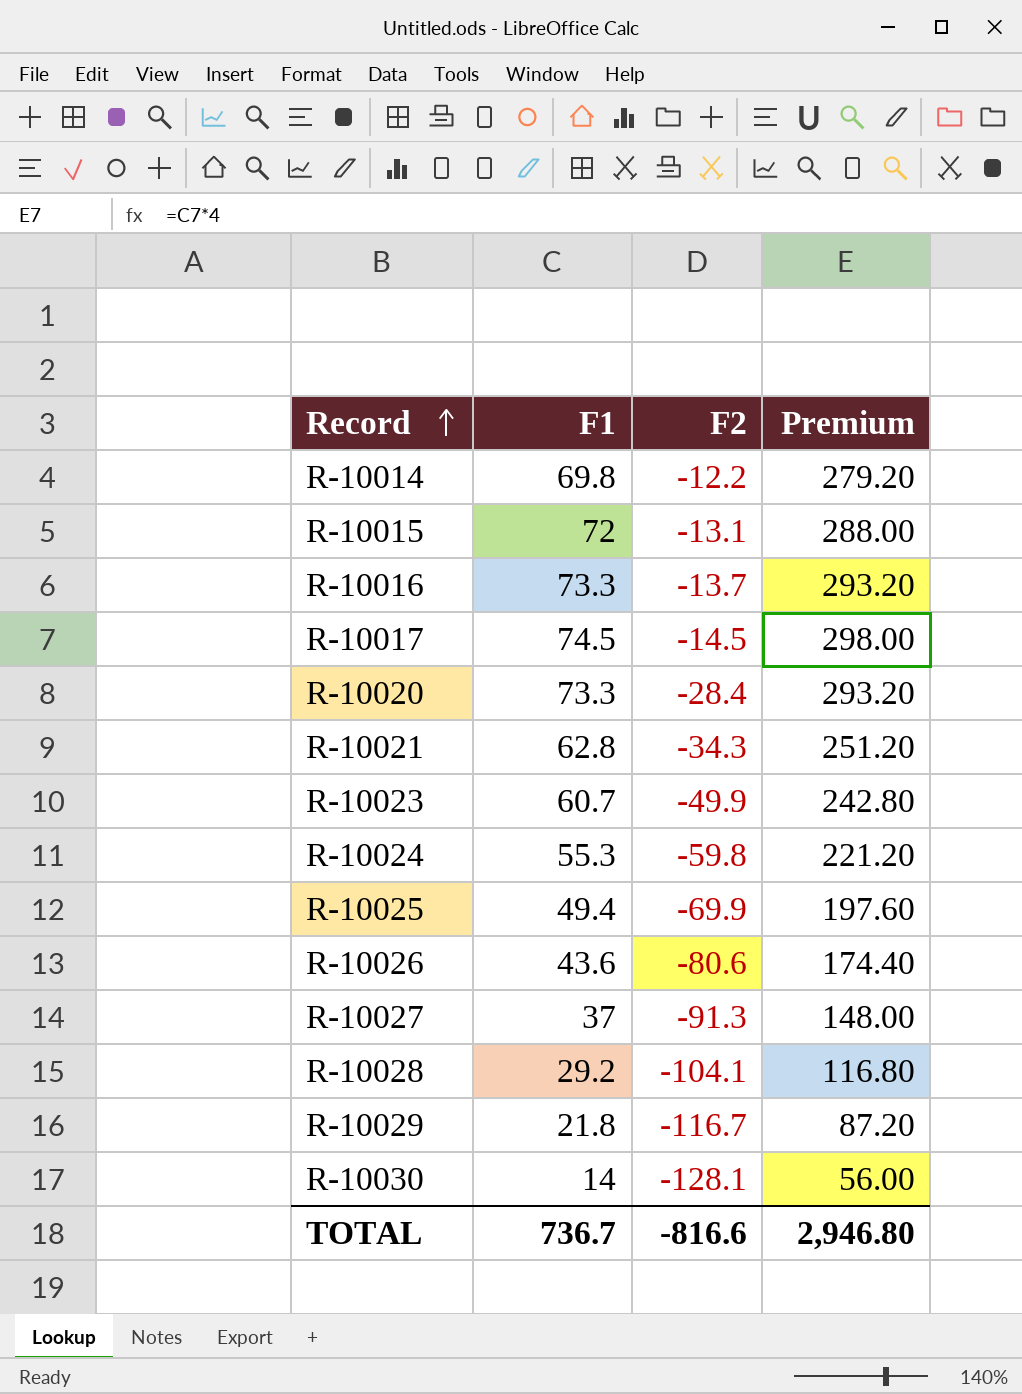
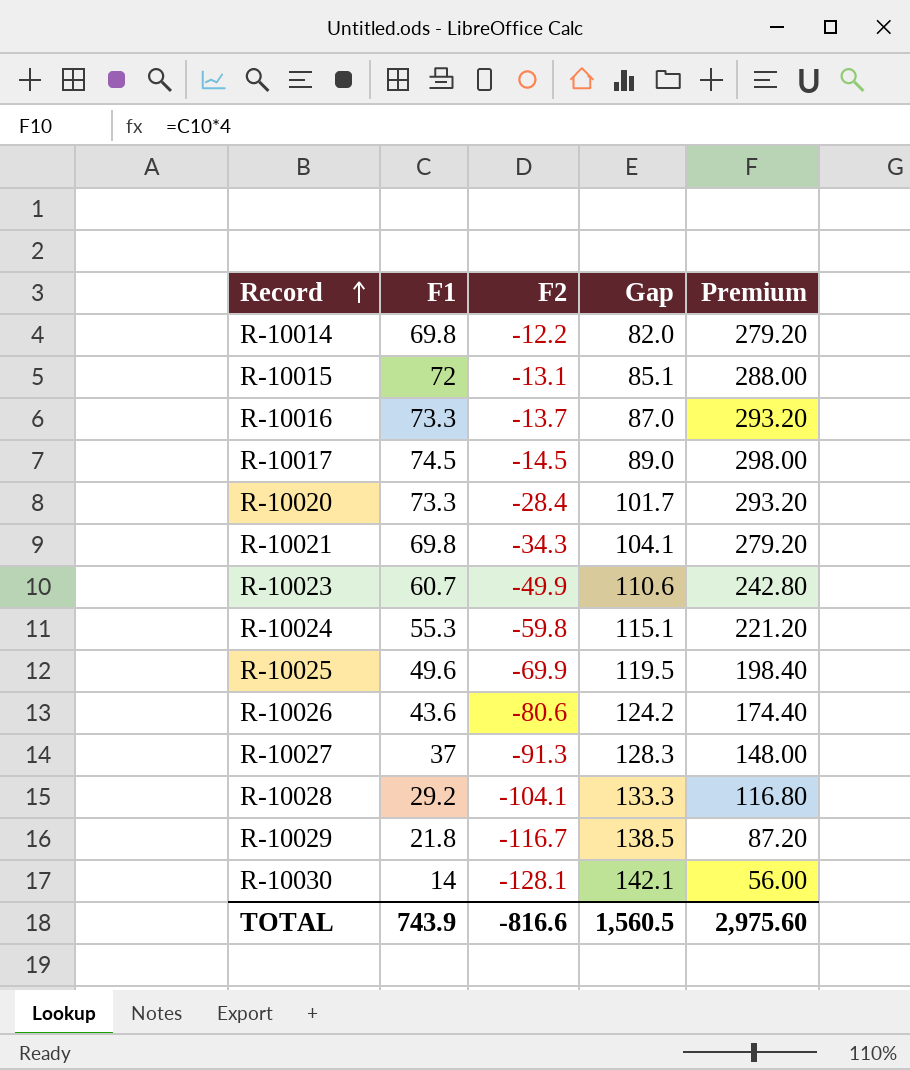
column Gap | formula: none -> [F1] - [F2]
R-10021 | F1: 62.8 -> 69.8
R-10021 | Premium: 251.20 -> 279.20
R-10025 | F1: 49.4 -> 49.6
R-10025 | Premium: 197.60 -> 198.40
TOTAL | F1: 736.7 -> 743.9
TOTAL | Premium: 2,946.80 -> 2,975.60

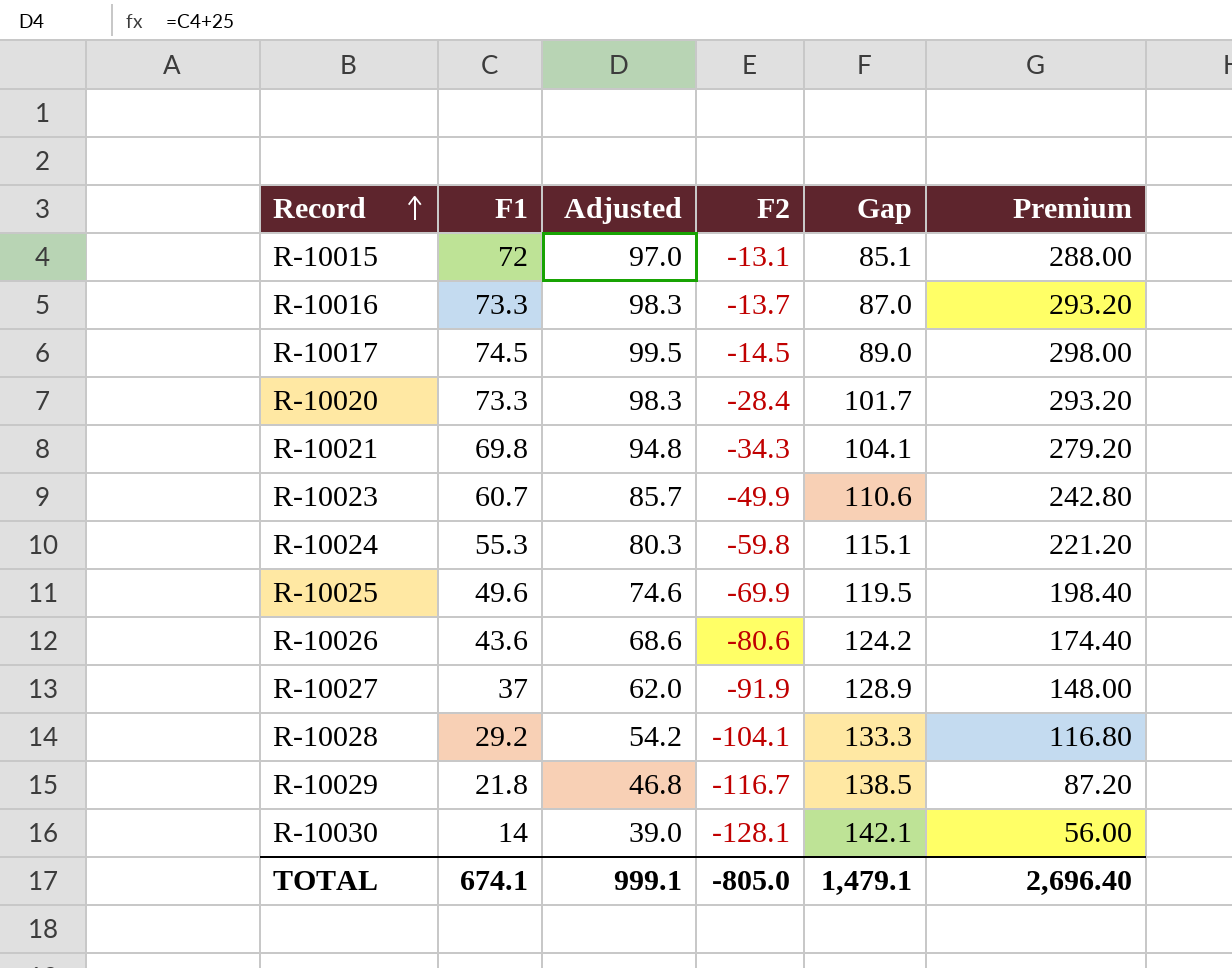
column Adjusted | formula: none -> [F1] + 25
row R-10014: 69.8 | -12.2 | 82.0 | 279.20 -> none
R-10027 | F2: -91.3 -> -91.9
R-10027 | Gap: 128.3 -> 128.9
TOTAL | F1: 743.9 -> 674.1
TOTAL | F2: -816.6 -> -805.0
TOTAL | Gap: 1,560.5 -> 1,479.1
TOTAL | Premium: 2,975.60 -> 2,696.40

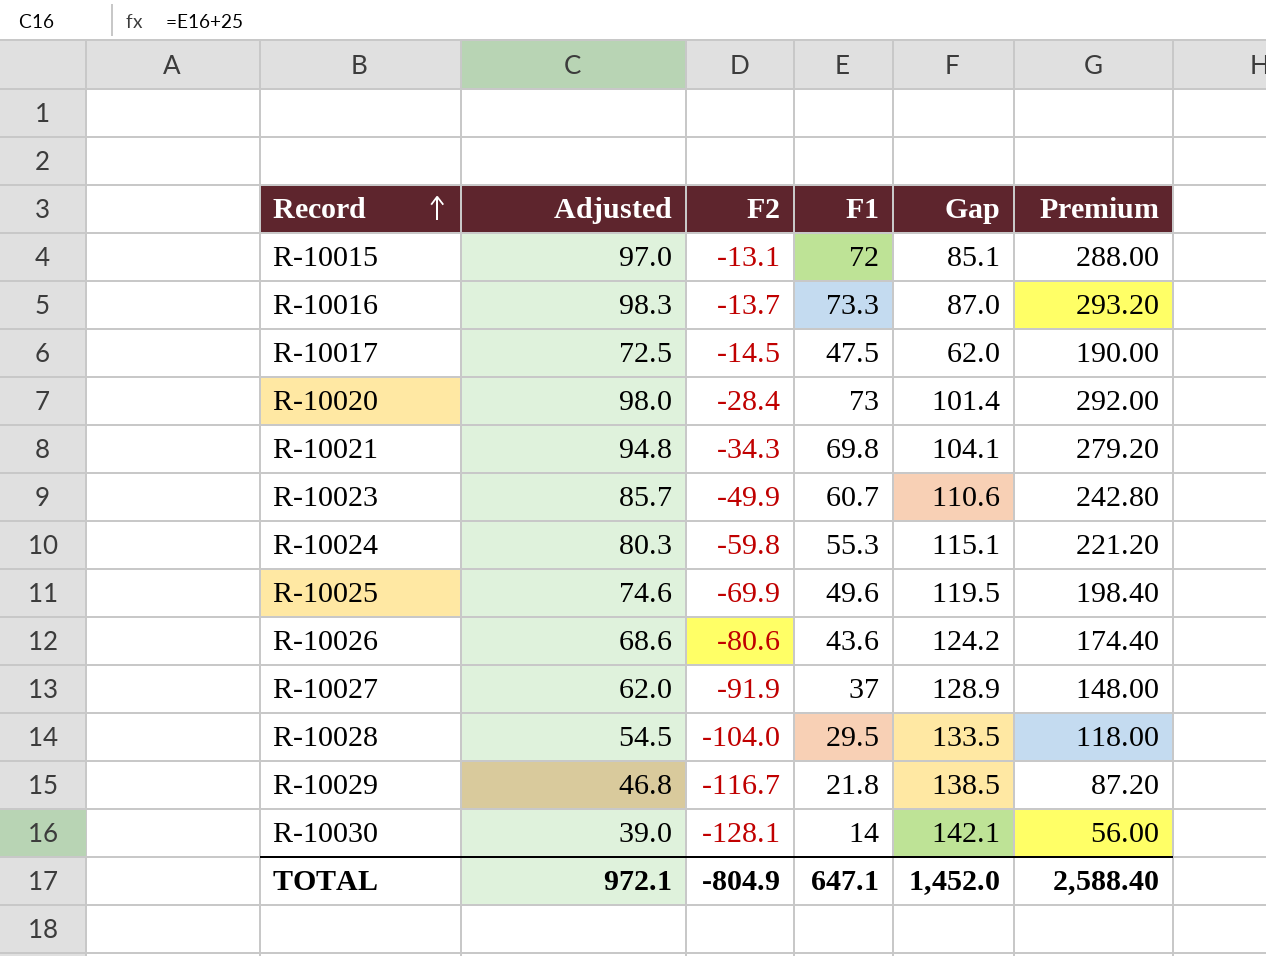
column F1 | position: 2 -> 4
R-10017 | Adjusted: 99.5 -> 72.5
R-10017 | F1: 74.5 -> 47.5
R-10017 | Gap: 89.0 -> 62.0
R-10017 | Premium: 298.00 -> 190.00
R-10020 | Adjusted: 98.3 -> 98.0
R-10020 | F1: 73.3 -> 73
R-10020 | Gap: 101.7 -> 101.4
R-10020 | Premium: 293.20 -> 292.00
R-10028 | Adjusted: 54.2 -> 54.5
R-10028 | F2: -104.1 -> -104.0
R-10028 | F1: 29.2 -> 29.5
R-10028 | Gap: 133.3 -> 133.5
R-10028 | Premium: 116.80 -> 118.00
TOTAL | Adjusted: 999.1 -> 972.1
TOTAL | F2: -805.0 -> -804.9
TOTAL | F1: 674.1 -> 647.1
TOTAL | Gap: 1,479.1 -> 1,452.0
TOTAL | Premium: 2,696.40 -> 2,588.40

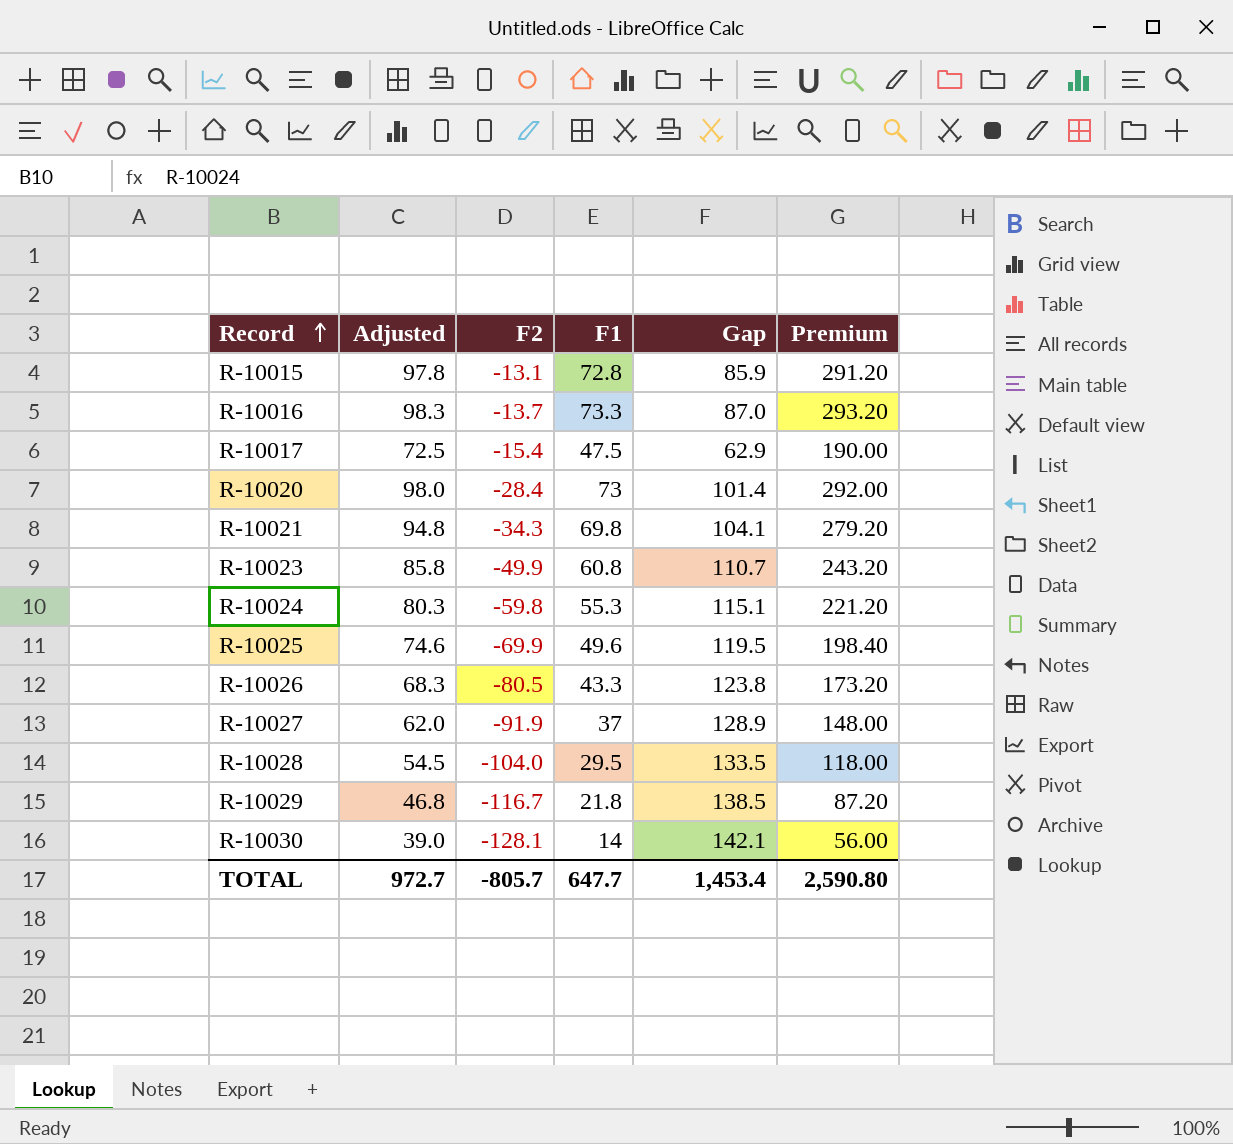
R-10015 | Adjusted: 97.0 -> 97.8
R-10015 | F1: 72 -> 72.8
R-10015 | Gap: 85.1 -> 85.9
R-10015 | Premium: 288.00 -> 291.20
R-10017 | F2: -14.5 -> -15.4
R-10017 | Gap: 62.0 -> 62.9
R-10023 | Adjusted: 85.7 -> 85.8
R-10023 | F1: 60.7 -> 60.8
R-10023 | Gap: 110.6 -> 110.7
R-10023 | Premium: 242.80 -> 243.20
R-10026 | Adjusted: 68.6 -> 68.3
R-10026 | F2: -80.6 -> -80.5
R-10026 | F1: 43.6 -> 43.3
R-10026 | Gap: 124.2 -> 123.8
R-10026 | Premium: 174.40 -> 173.20
TOTAL | Adjusted: 972.1 -> 972.7
TOTAL | F2: -804.9 -> -805.7
TOTAL | F1: 647.1 -> 647.7
TOTAL | Gap: 1,452.0 -> 1,453.4
TOTAL | Premium: 2,588.40 -> 2,590.80

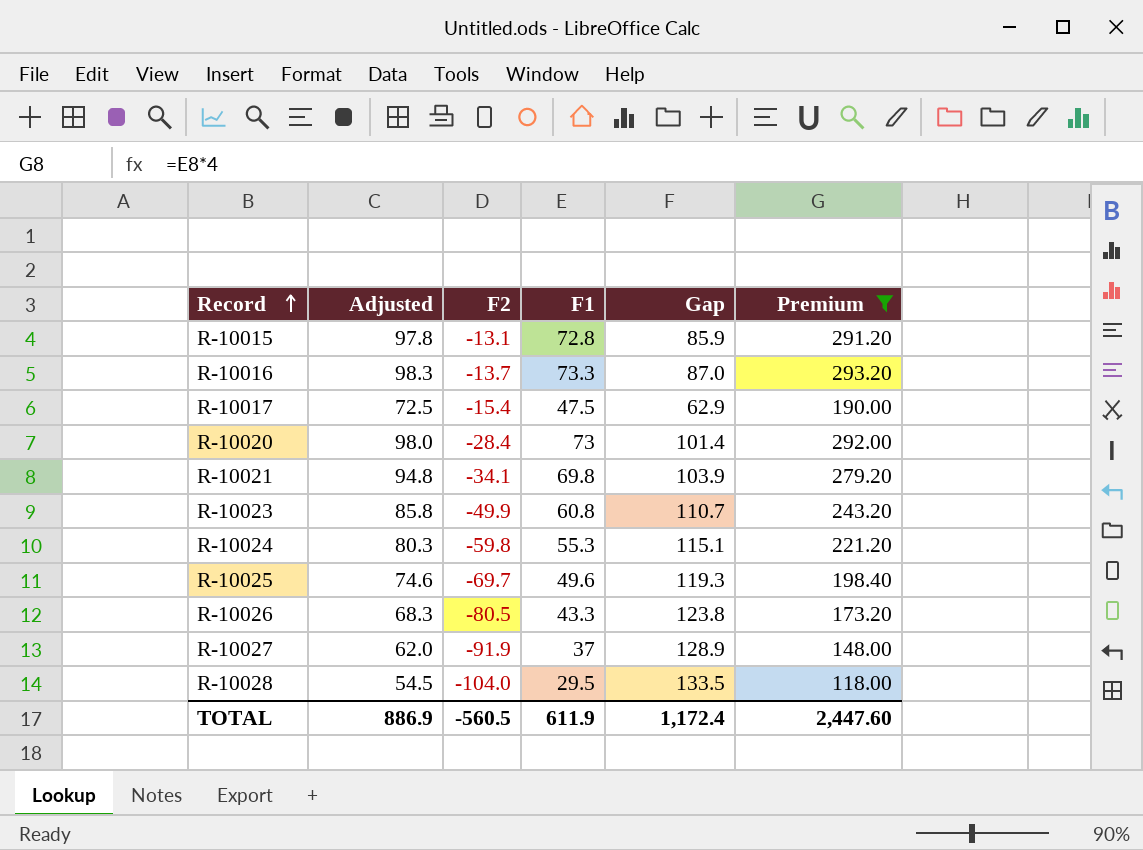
filter: none -> Premium >= 118.00
R-10021 | F2: -34.3 -> -34.1
R-10021 | Gap: 104.1 -> 103.9
R-10025 | F2: -69.9 -> -69.7
R-10025 | Gap: 119.5 -> 119.3
TOTAL | Adjusted: 972.7 -> 886.9
TOTAL | F2: -805.7 -> -560.5
TOTAL | F1: 647.7 -> 611.9
TOTAL | Gap: 1,453.4 -> 1,172.4
TOTAL | Premium: 2,590.80 -> 2,447.60

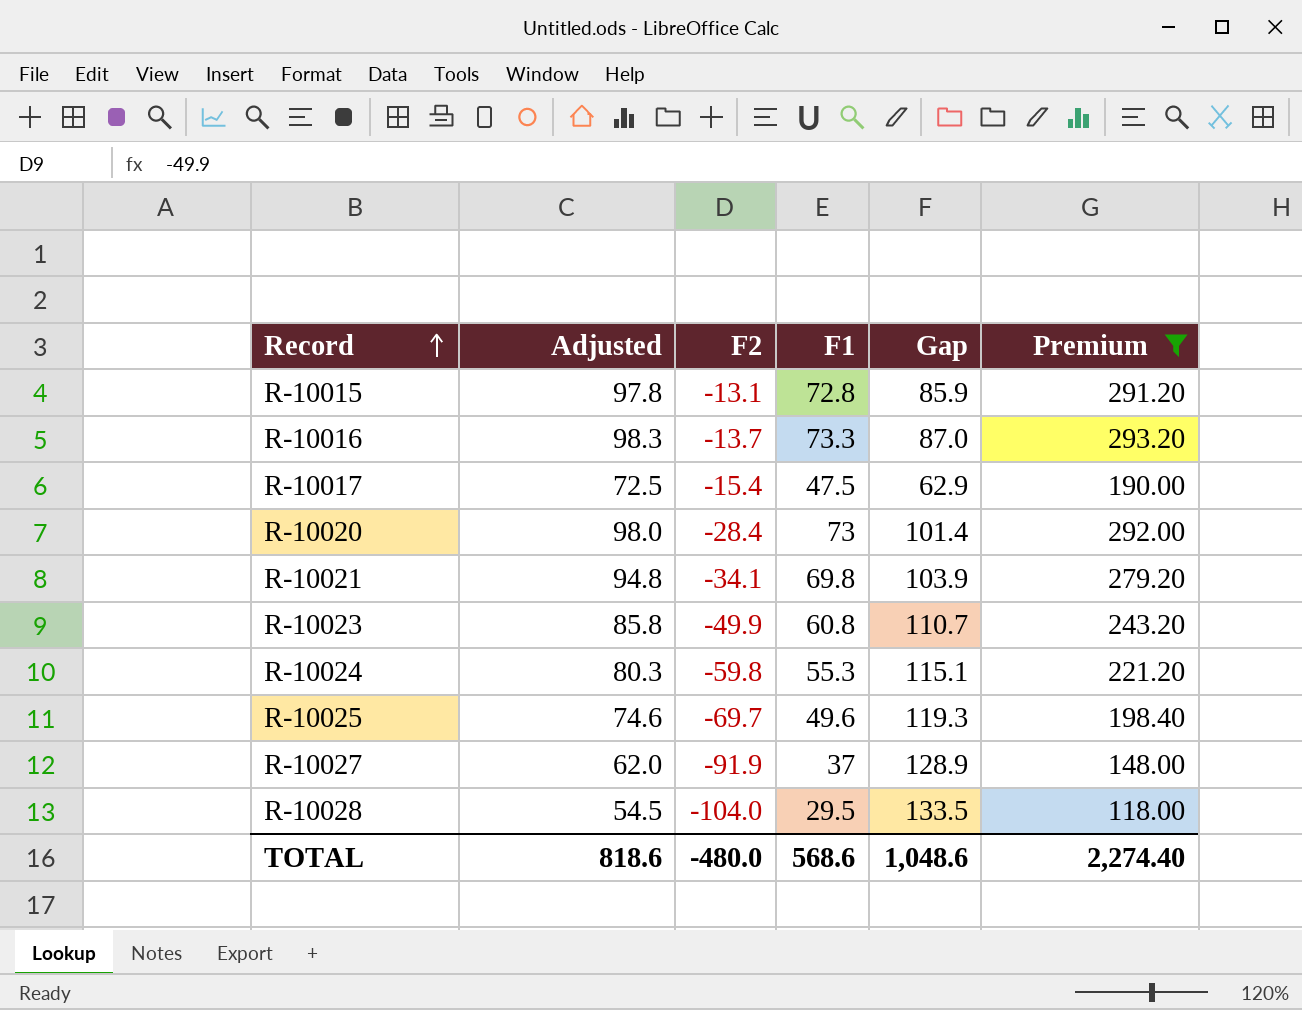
row R-10026: 68.3 | -80.5 | 43.3 | 123.8 | 173.20 -> none
TOTAL | Adjusted: 886.9 -> 818.6
TOTAL | F2: -560.5 -> -480.0
TOTAL | F1: 611.9 -> 568.6
TOTAL | Gap: 1,172.4 -> 1,048.6
TOTAL | Premium: 2,447.60 -> 2,274.40

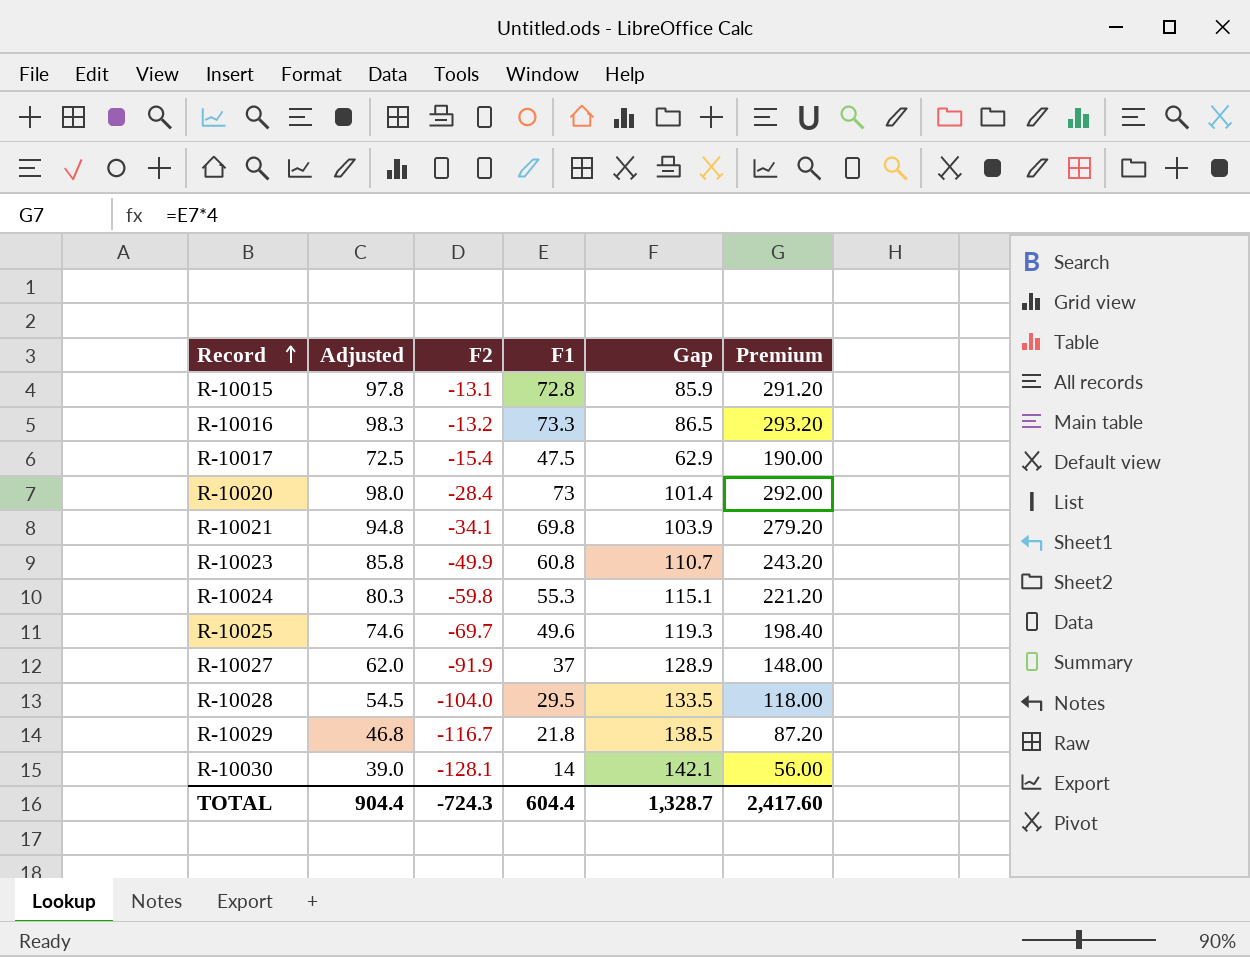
filter: Premium >= 118.00 -> none
R-10016 | F2: -13.7 -> -13.2
R-10016 | Gap: 87.0 -> 86.5
TOTAL | Adjusted: 818.6 -> 904.4
TOTAL | F2: -480.0 -> -724.3
TOTAL | F1: 568.6 -> 604.4
TOTAL | Gap: 1,048.6 -> 1,328.7
TOTAL | Premium: 2,274.40 -> 2,417.60

